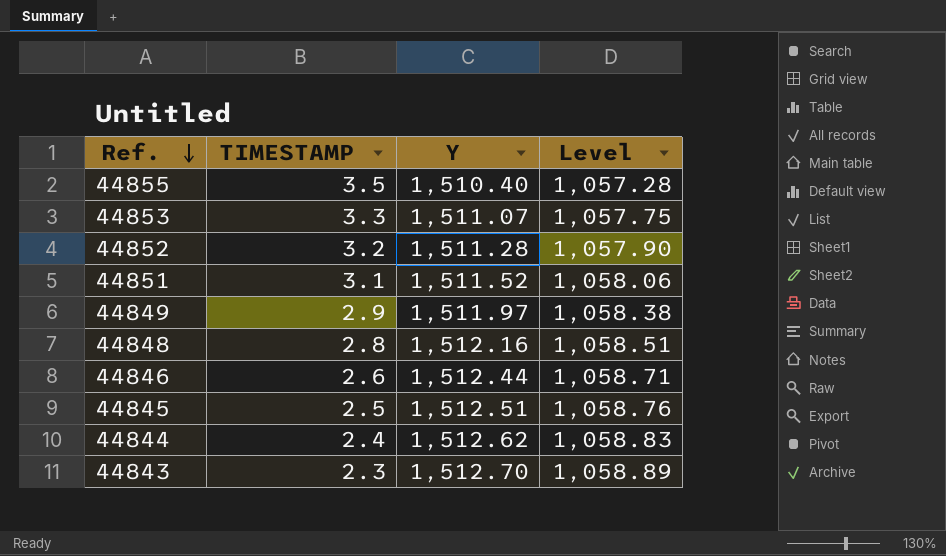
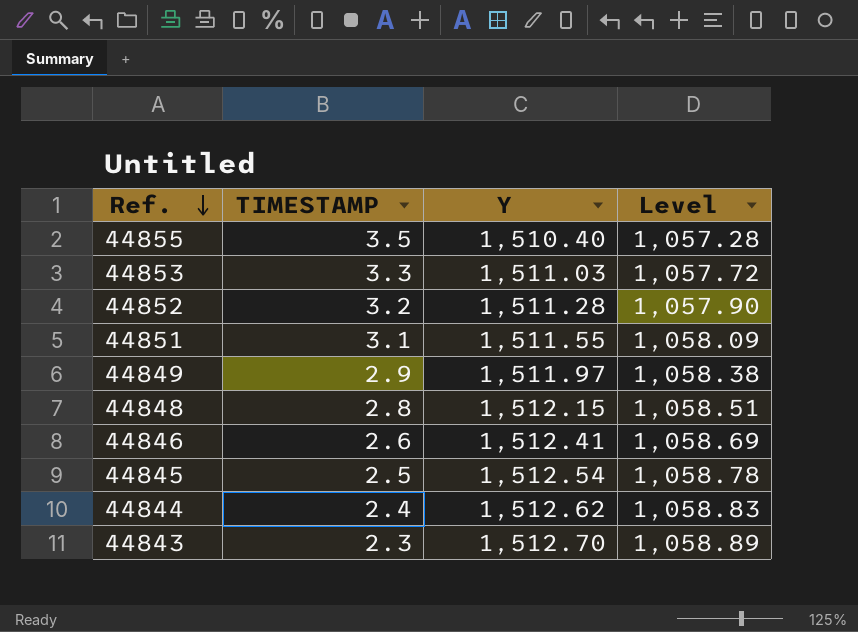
44853 | Y: 1,511.07 -> 1,511.03
44853 | Level: 1,057.75 -> 1,057.72
44851 | Y: 1,511.52 -> 1,511.55
44851 | Level: 1,058.06 -> 1,058.09
44848 | Y: 1,512.16 -> 1,512.15
44846 | Y: 1,512.44 -> 1,512.41
44846 | Level: 1,058.71 -> 1,058.69
44845 | Y: 1,512.51 -> 1,512.54
44845 | Level: 1,058.76 -> 1,058.78

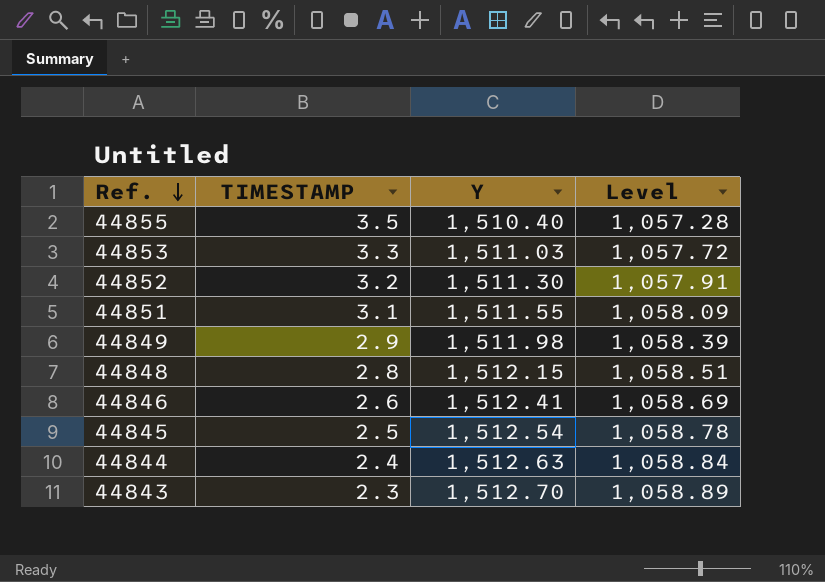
44852 | Y: 1,511.28 -> 1,511.30
44852 | Level: 1,057.90 -> 1,057.91
44849 | Y: 1,511.97 -> 1,511.98
44849 | Level: 1,058.38 -> 1,058.39
44844 | Y: 1,512.62 -> 1,512.63
44844 | Level: 1,058.83 -> 1,058.84

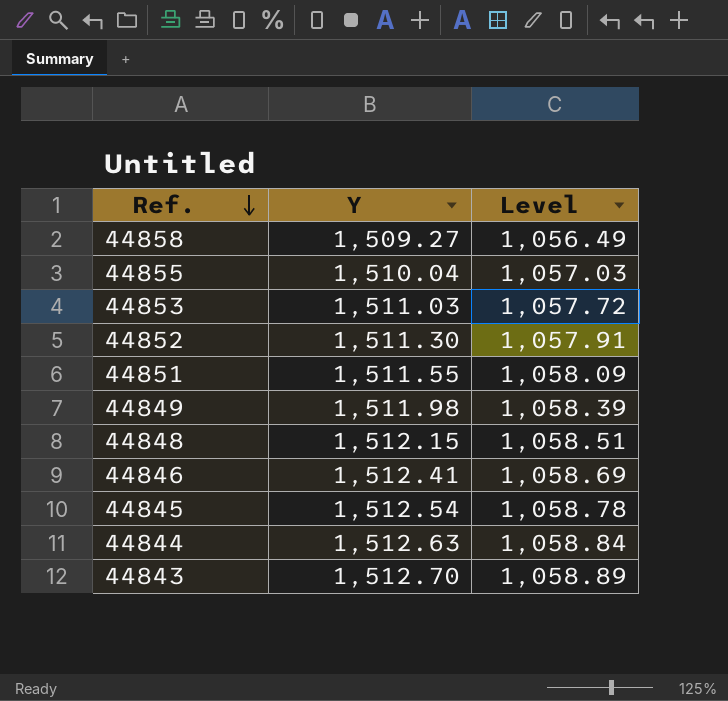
column TIMESTAMP | position: 2 -> none
row 44858: none -> 1,509.27 | 1,056.49
44855 | Y: 1,510.40 -> 1,510.04
44855 | Level: 1,057.28 -> 1,057.03

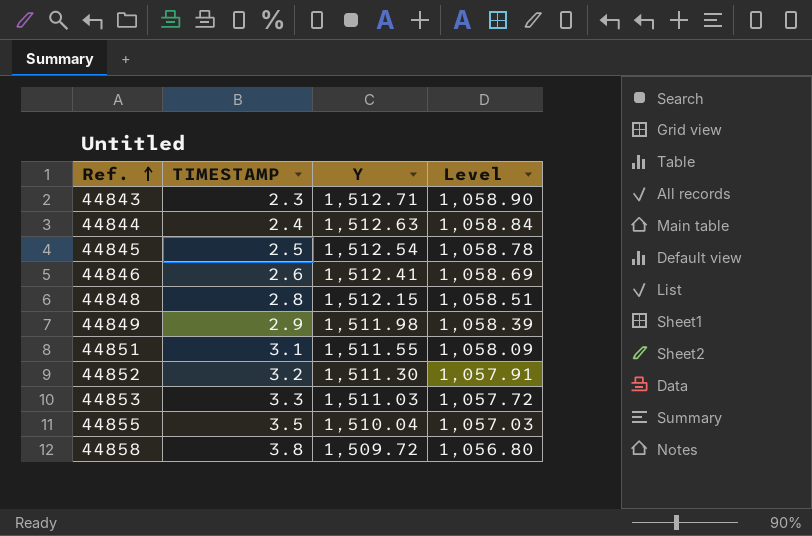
row order: Ref. descending -> Ref. ascending
column TIMESTAMP | position: none -> 2
44843 | Y: 1,512.70 -> 1,512.71
44843 | Level: 1,058.89 -> 1,058.90
44858 | Y: 1,509.27 -> 1,509.72
44858 | Level: 1,056.49 -> 1,056.80

